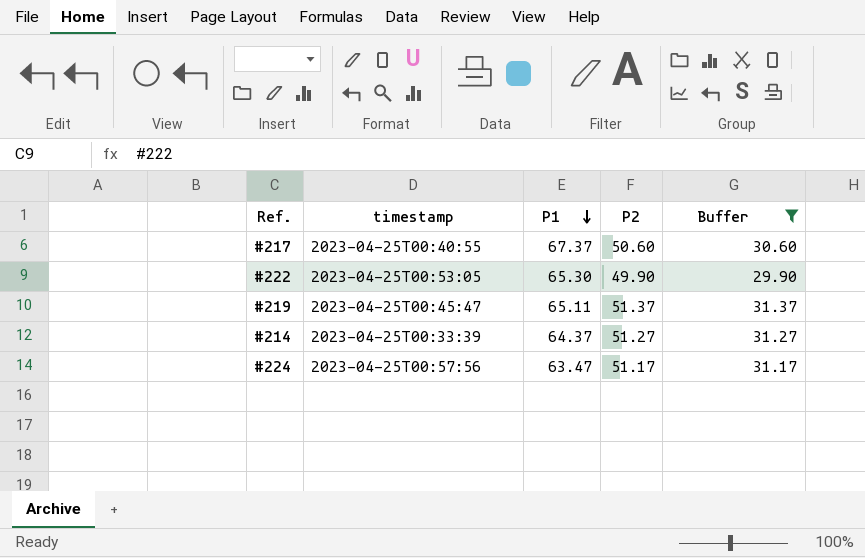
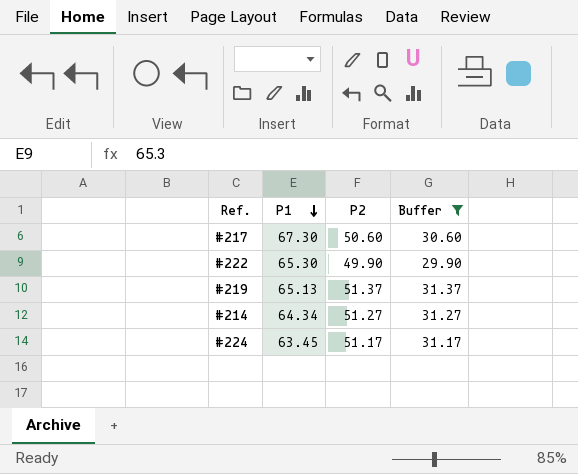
column timestamp | position: 2 -> none
#217 | P1: 67.37 -> 67.30
#219 | P1: 65.11 -> 65.13
#214 | P1: 64.37 -> 64.34
#224 | P1: 63.47 -> 63.45

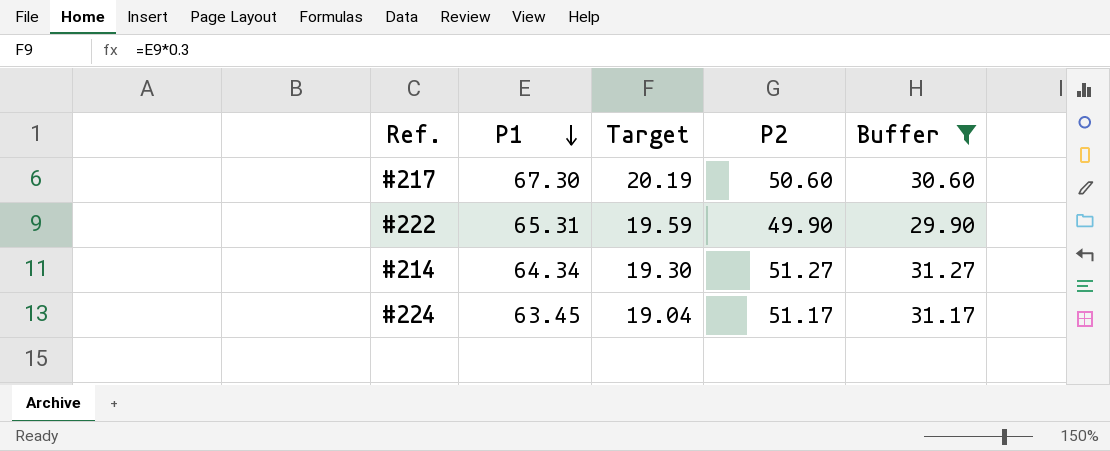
column Target | formula: none -> [P1] * 0.3
row #219: 65.13 | 51.37 | 31.37 -> none
#222 | P1: 65.30 -> 65.31

